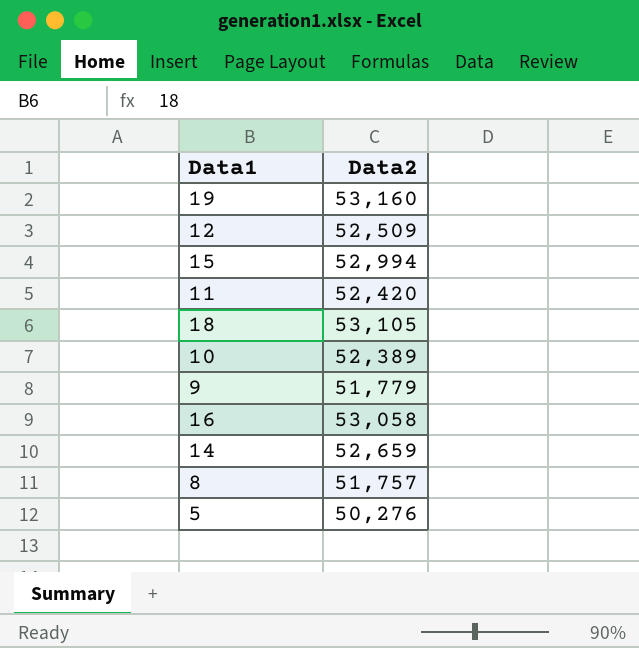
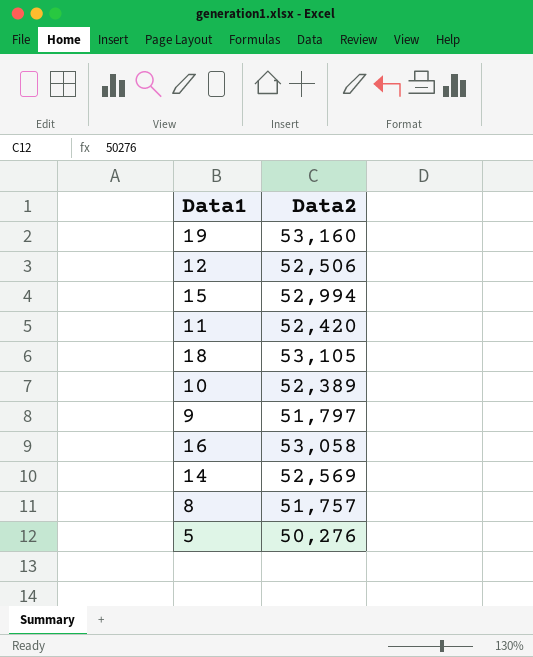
12 | Data2: 52,509 -> 52,506
9 | Data2: 51,779 -> 51,797
14 | Data2: 52,659 -> 52,569

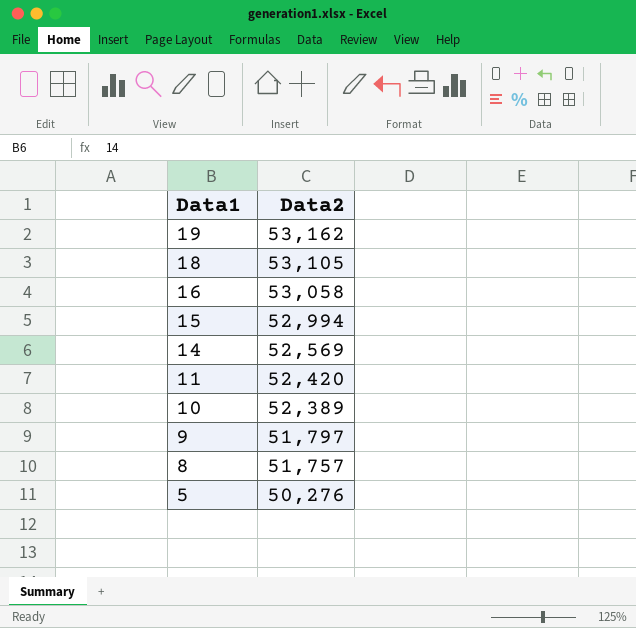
row order: none -> Data1 descending
row 12: 52,506 -> none
19 | Data2: 53,160 -> 53,162

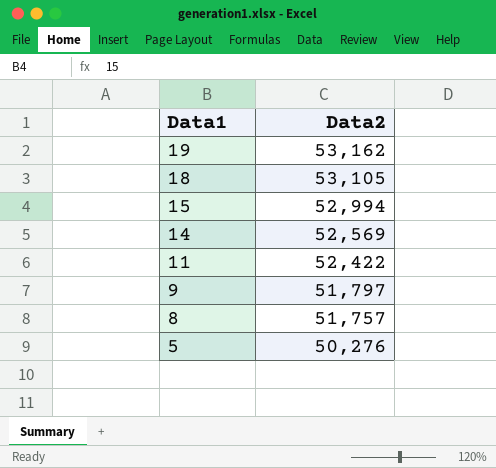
row 16: 53,058 -> none
row 10: 52,389 -> none
11 | Data2: 52,420 -> 52,422

